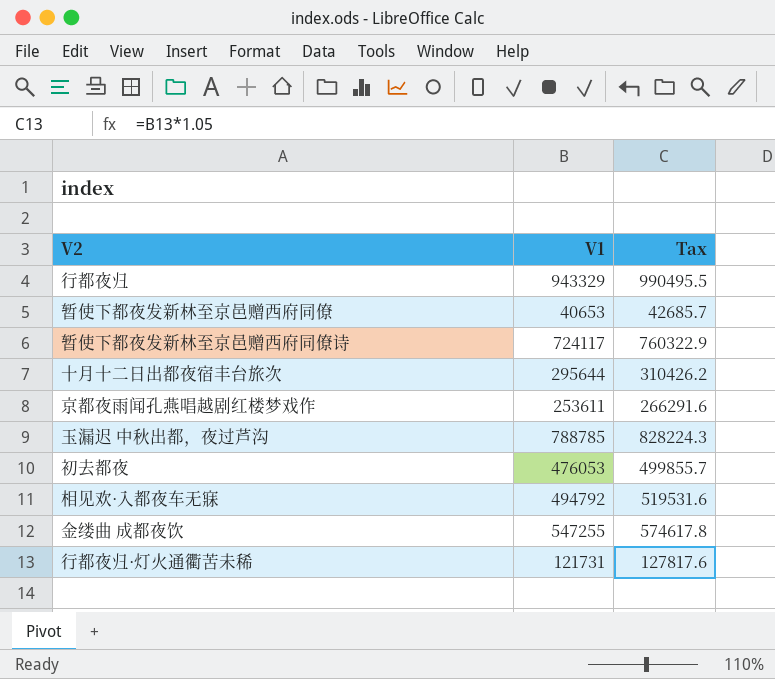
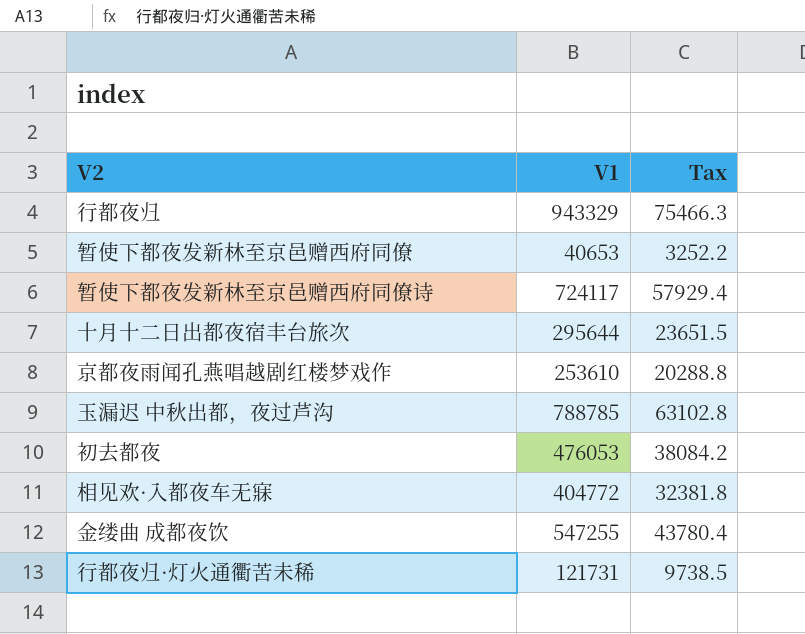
column Tax | formula: [V1] * 1.05 -> [V1] * 0.08
京都夜雨闻孔燕唱越剧红楼梦戏作 | V1: 253611 -> 253610
相见欢·入都夜车无寐 | V1: 494792 -> 404772

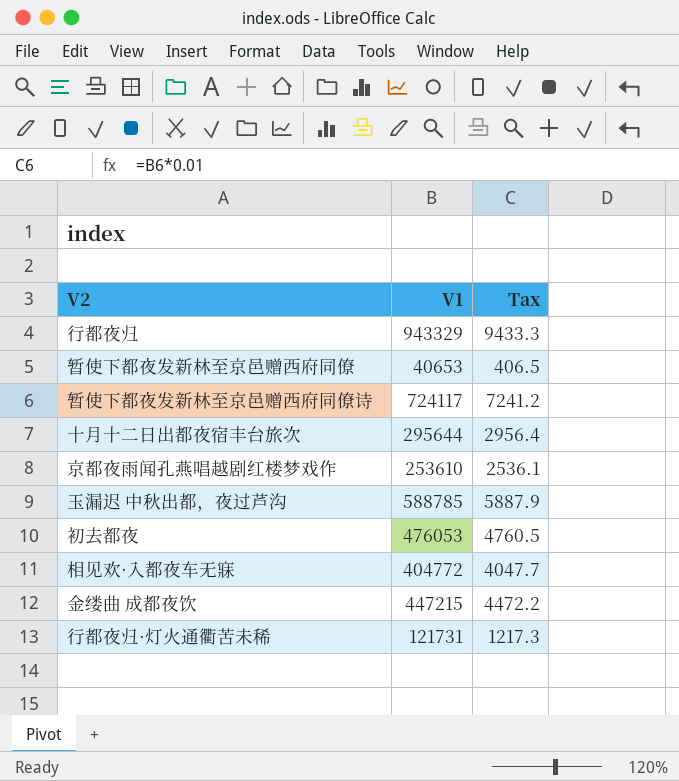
column Tax | formula: [V1] * 0.08 -> [V1] * 0.01
玉漏迟 中秋出都，夜过芦沟 | V1: 788785 -> 588785
金缕曲 成都夜饮 | V1: 547255 -> 447215

